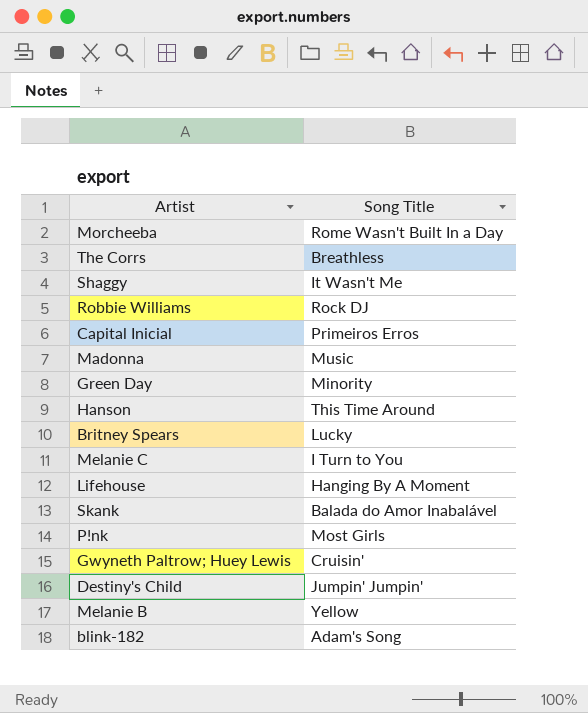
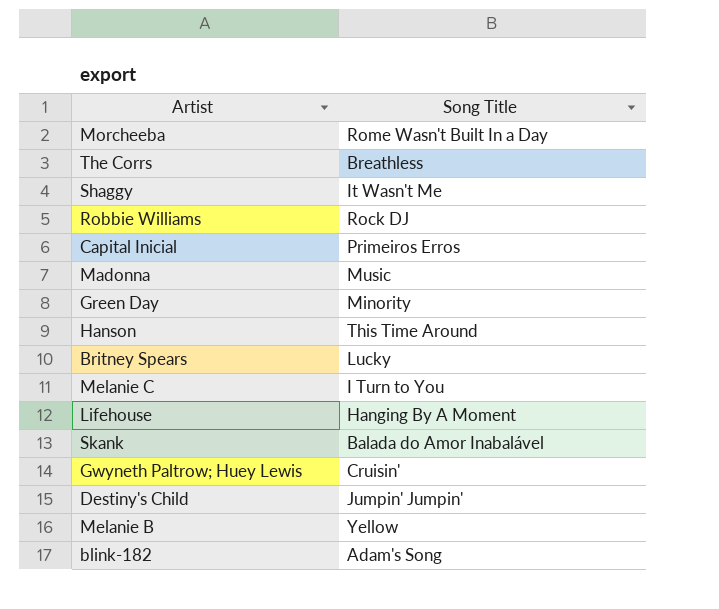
row P!nk: Most Girls -> none

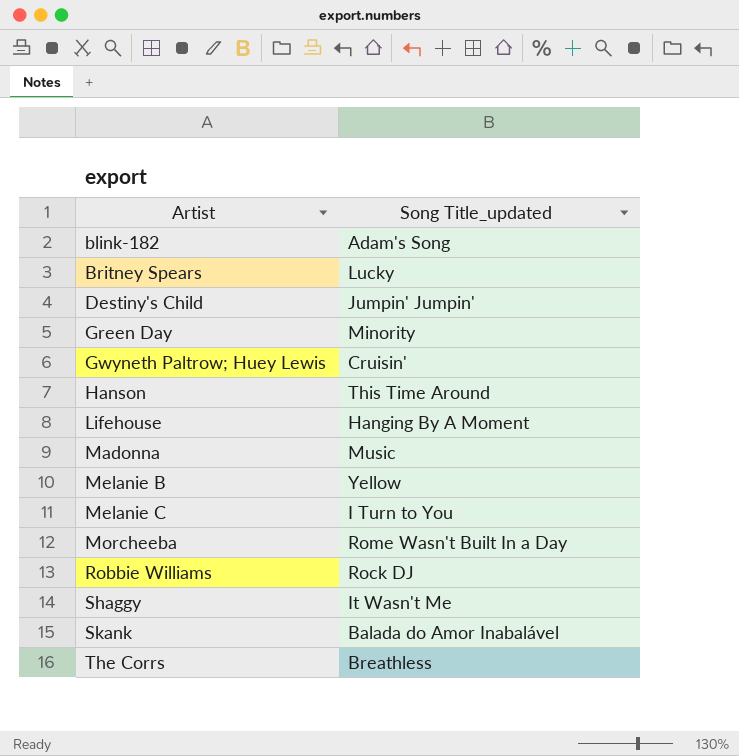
row order: none -> Artist ascending
column name: Song Title -> Song Title_updated
row Capital Inicial: Primeiros Erros -> none

